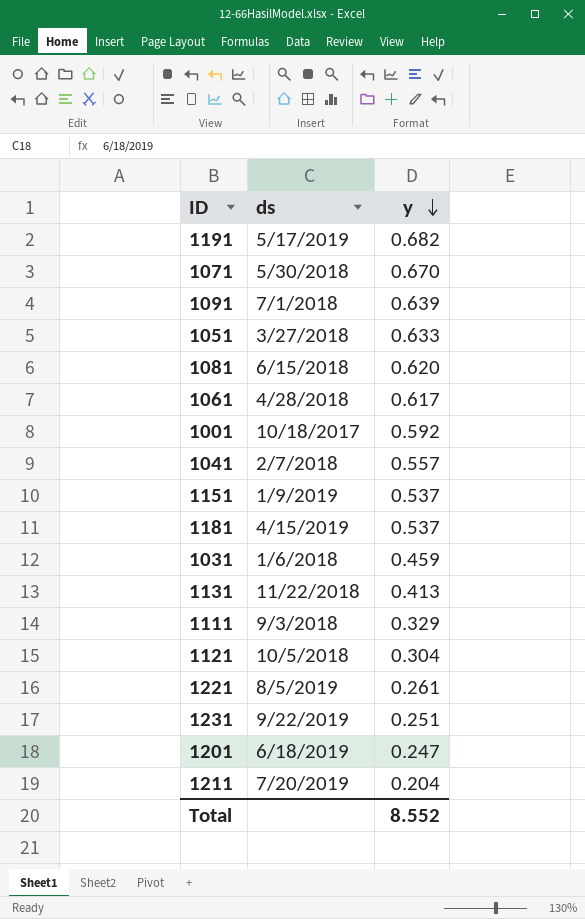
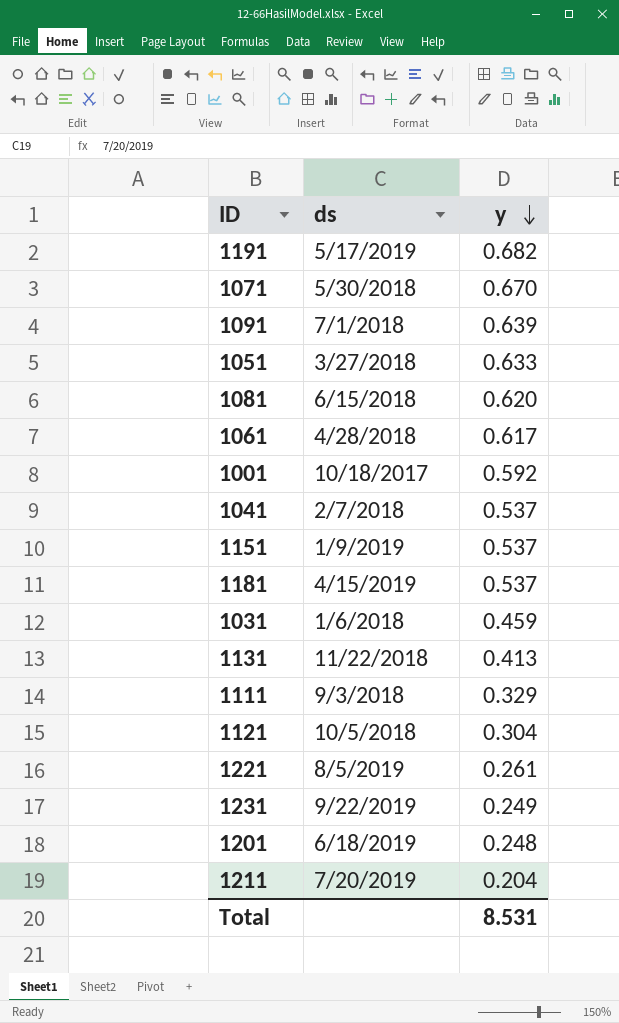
1041 | y: 0.557 -> 0.537
1231 | y: 0.251 -> 0.249
1201 | y: 0.247 -> 0.248
Total | y: 8.552 -> 8.531

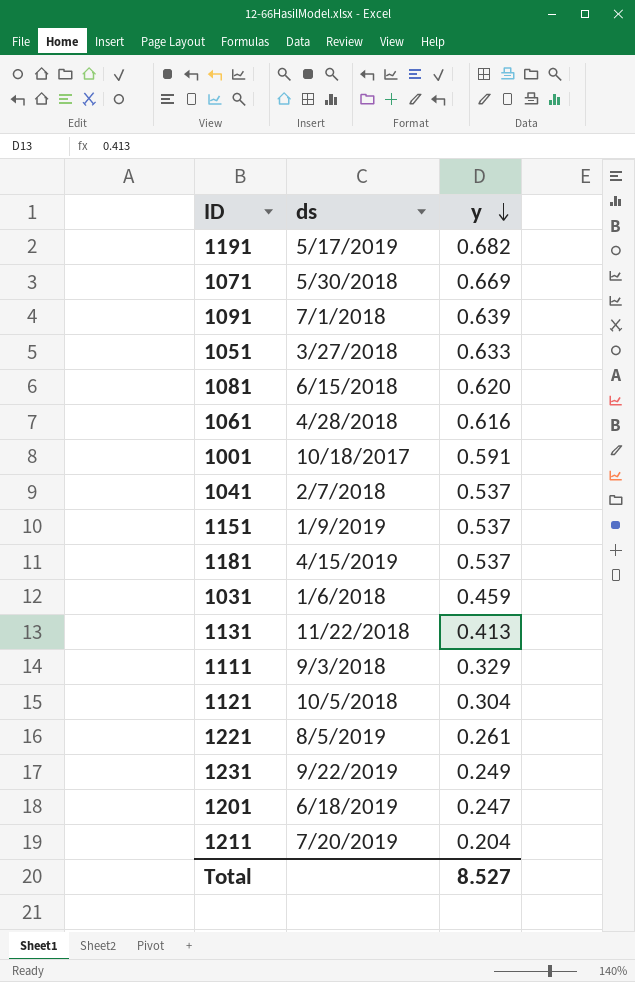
1071 | y: 0.670 -> 0.669
1061 | y: 0.617 -> 0.616
1001 | y: 0.592 -> 0.591
1201 | y: 0.248 -> 0.247
Total | y: 8.531 -> 8.527

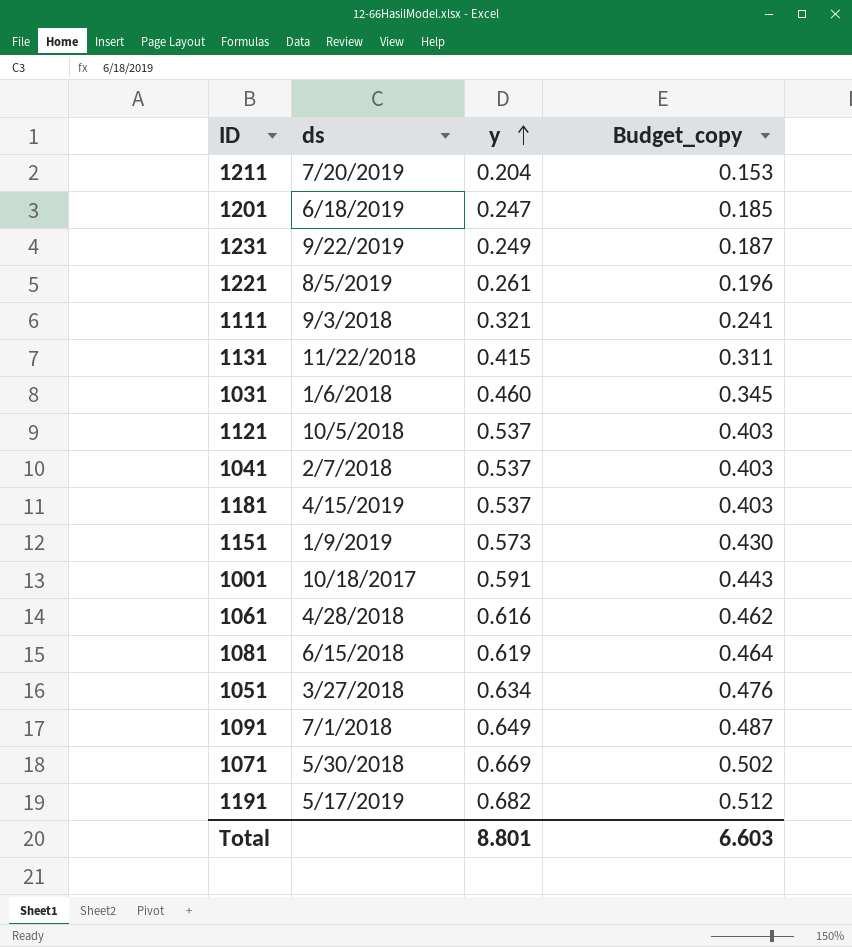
row order: y descending -> y ascending
column Budget_copy | formula: none -> [y] * 0.75
1111 | y: 0.329 -> 0.321
1131 | y: 0.413 -> 0.415
1031 | y: 0.459 -> 0.460
1121 | y: 0.304 -> 0.537
1151 | y: 0.537 -> 0.573
1081 | y: 0.620 -> 0.619
1051 | y: 0.633 -> 0.634
1091 | y: 0.639 -> 0.649
Total | y: 8.527 -> 8.801

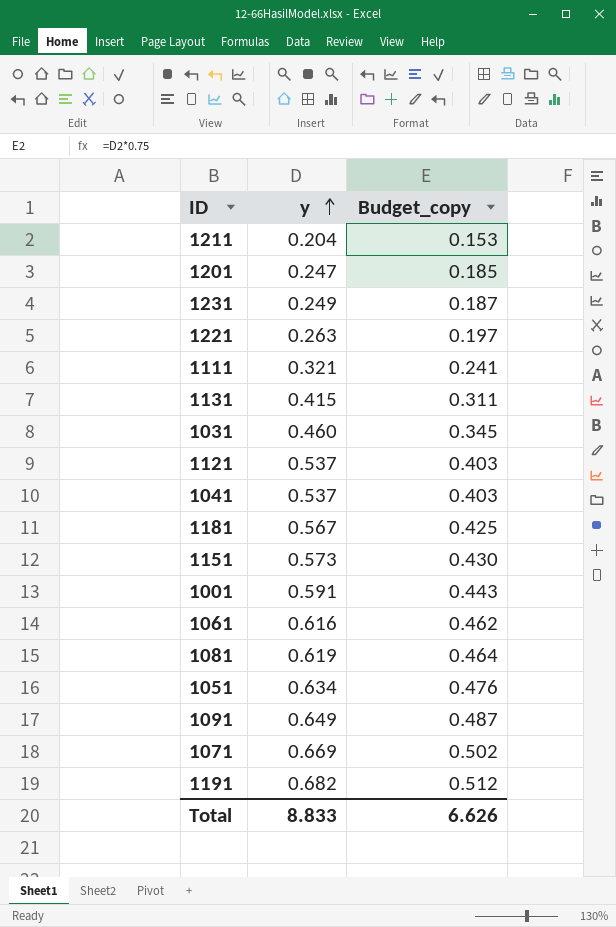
column ds | position: 2 -> none
1221 | y: 0.261 -> 0.263
1221 | Budget_copy: 0.196 -> 0.197
1181 | y: 0.537 -> 0.567
1181 | Budget_copy: 0.403 -> 0.425
Total | y: 8.801 -> 8.833
Total | Budget_copy: 6.603 -> 6.626

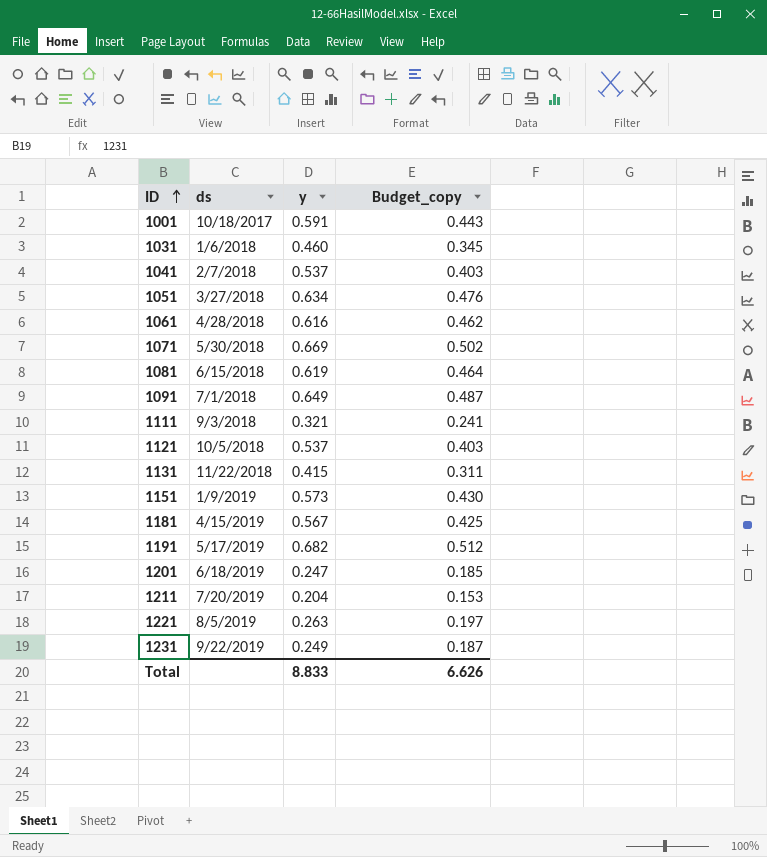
row order: y ascending -> ID ascending
column ds | position: none -> 2

